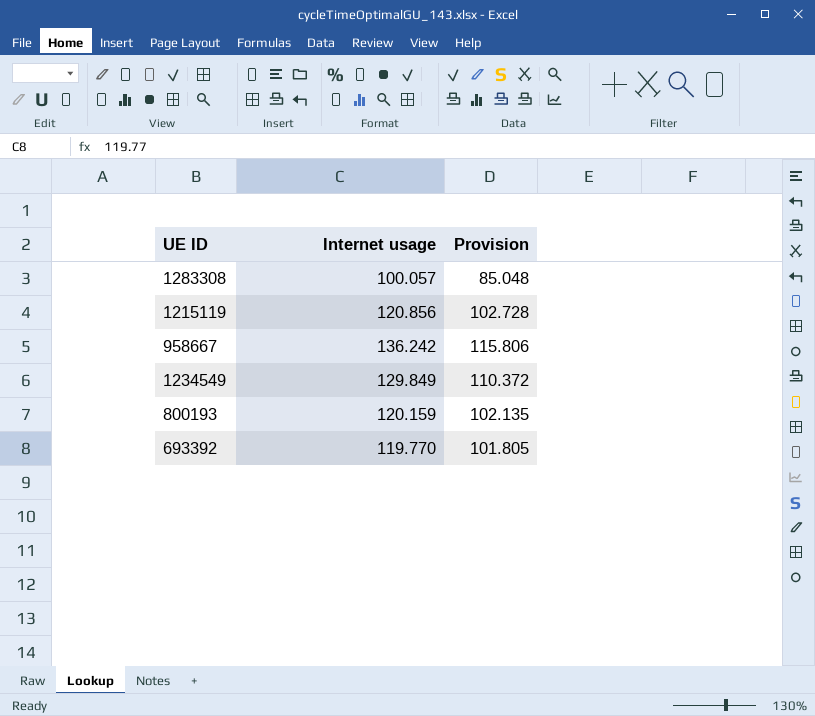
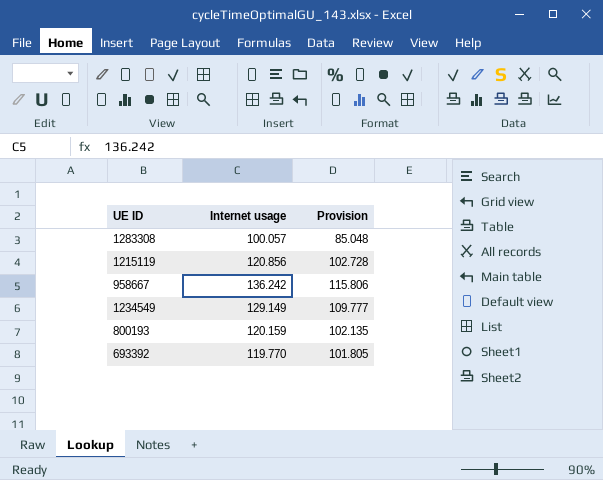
1234549 | Internet usage: 129.849 -> 129.149
1234549 | Provision: 110.372 -> 109.777

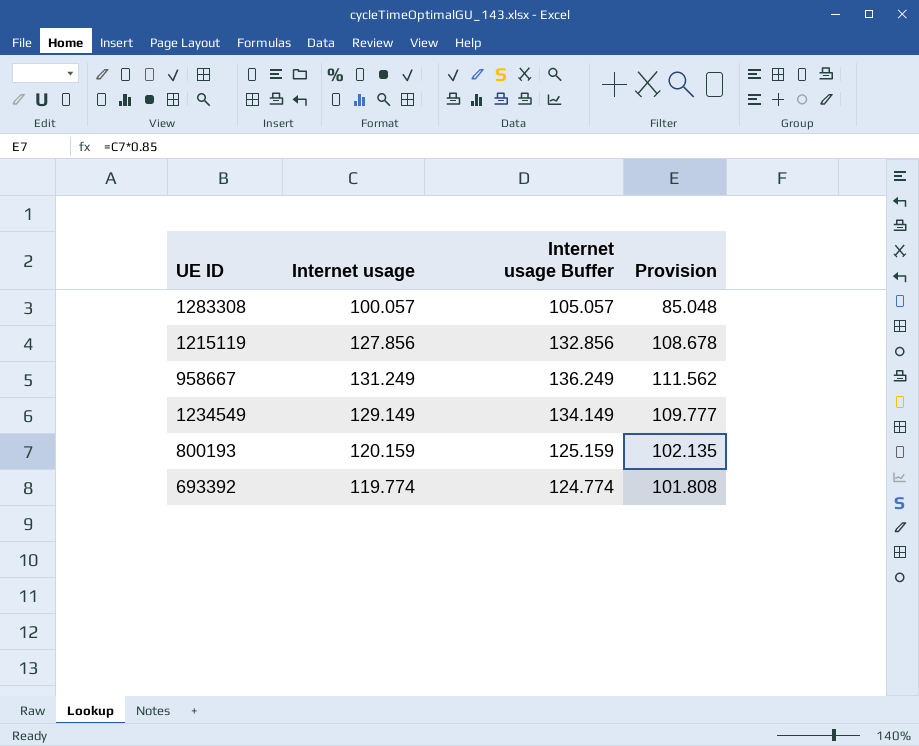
column Internet usage Buffer | formula: none -> [Internet usage] + 5
1215119 | Internet usage: 120.856 -> 127.856
1215119 | Provision: 102.728 -> 108.678
958667 | Internet usage: 136.242 -> 131.249
958667 | Provision: 115.806 -> 111.562
693392 | Internet usage: 119.770 -> 119.774
693392 | Provision: 101.805 -> 101.808

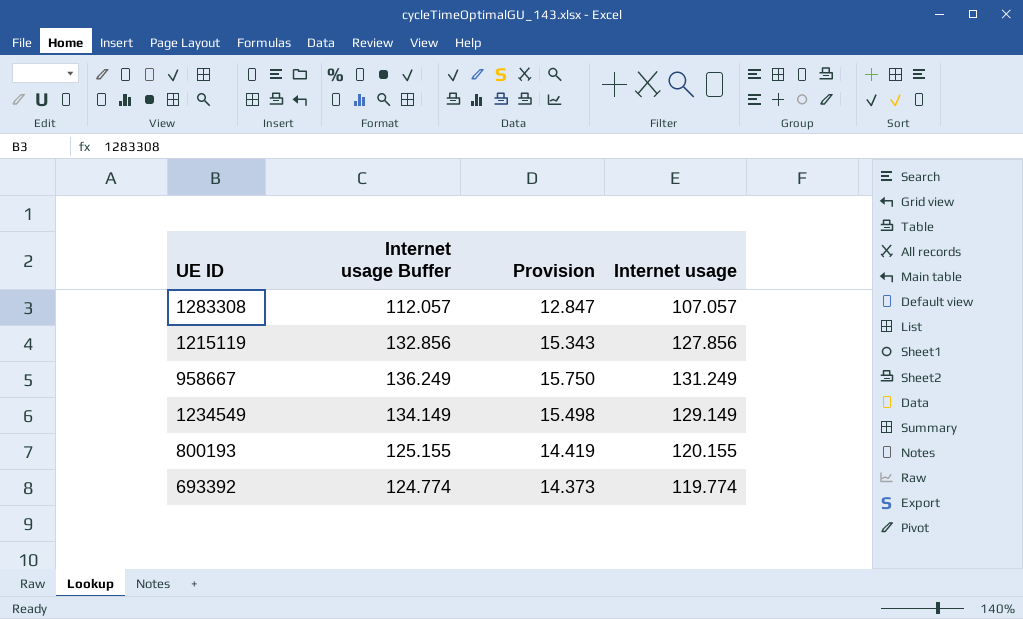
column Provision | formula: [Internet usage] * 0.85 -> [Internet usage] * 0.12
column Internet usage | position: 2 -> 4
1283308 | Internet usage Buffer: 105.057 -> 112.057
1283308 | Internet usage: 100.057 -> 107.057
800193 | Internet usage Buffer: 125.159 -> 125.155
800193 | Internet usage: 120.159 -> 120.155

